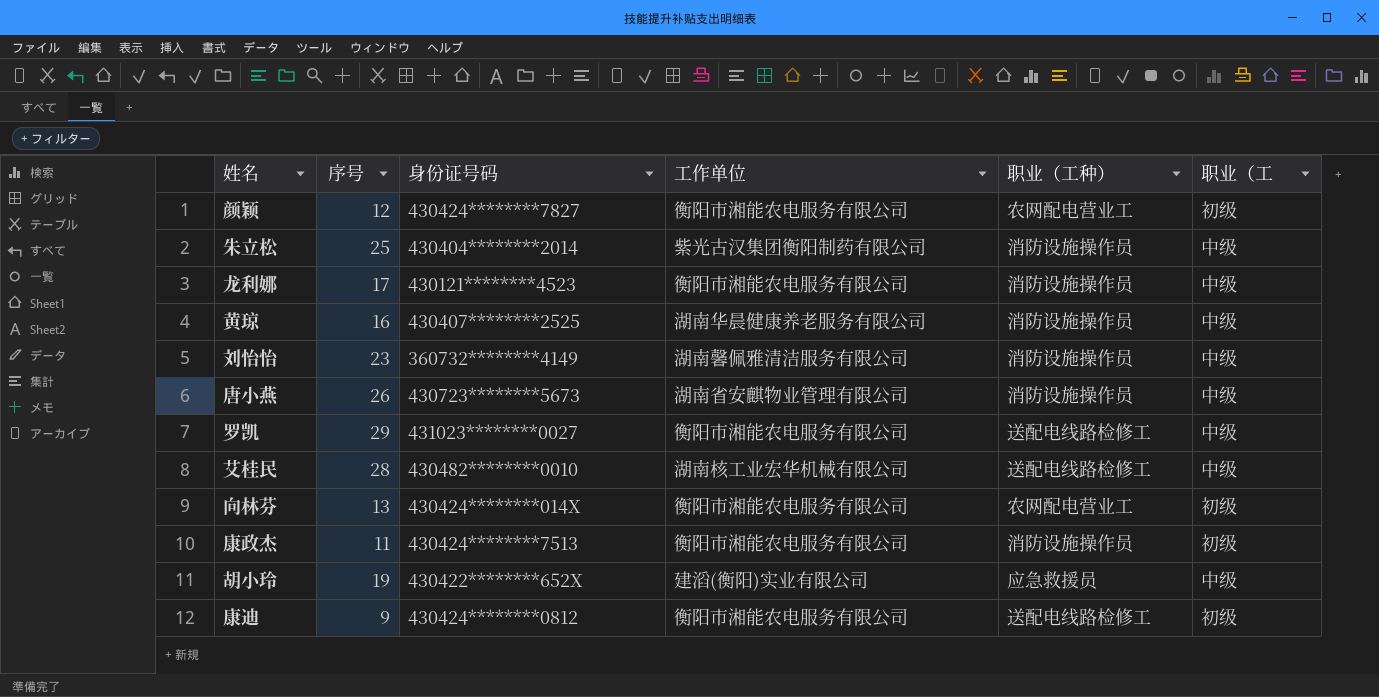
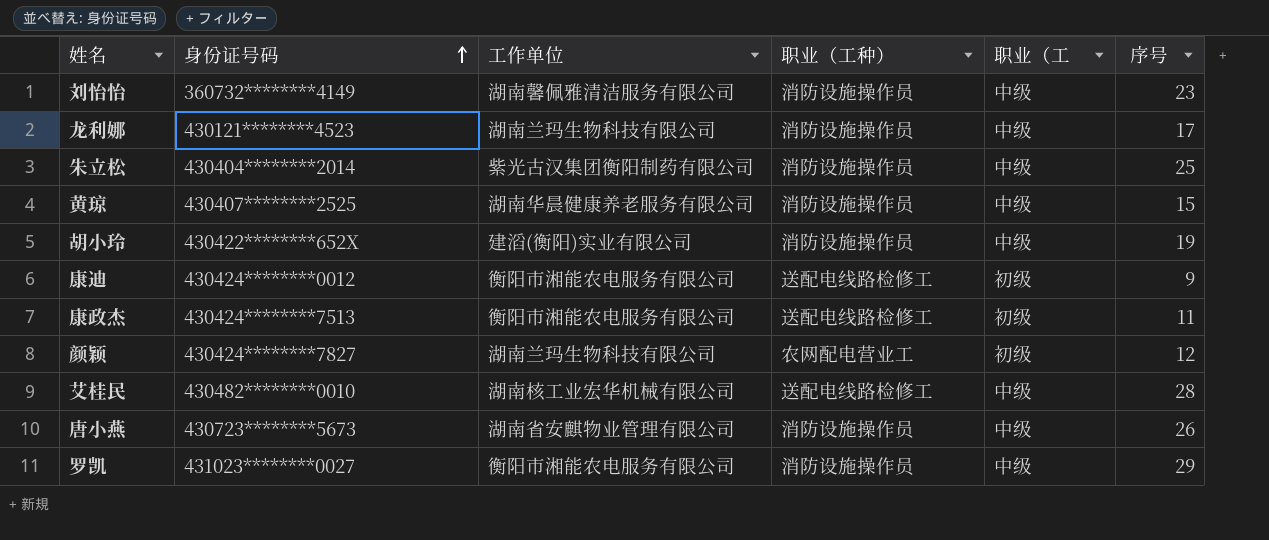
row order: none -> 身份证号码 ascending
column 序号 | position: 2 -> 6
row 向林芬: 13 | 430424********014X | 衡阳市湘能农电服务有限公司 | 农网配电营业工 | 初级 -> none
龙利娜 | 工作单位: 衡阳市湘能农电服务有限公司 -> 湖南兰玛生物科技有限公司
黄琼 | 序号: 16 -> 15
胡小玲 | 职业（工种）: 应急救援员 -> 消防设施操作员
康迪 | 身份证号码: 430424********0812 -> 430424********0012
康政杰 | 职业（工种）: 消防设施操作员 -> 送配电线路检修工
颜颖 | 工作单位: 衡阳市湘能农电服务有限公司 -> 湖南兰玛生物科技有限公司
罗凯 | 职业（工种）: 送配电线路检修工 -> 消防设施操作员

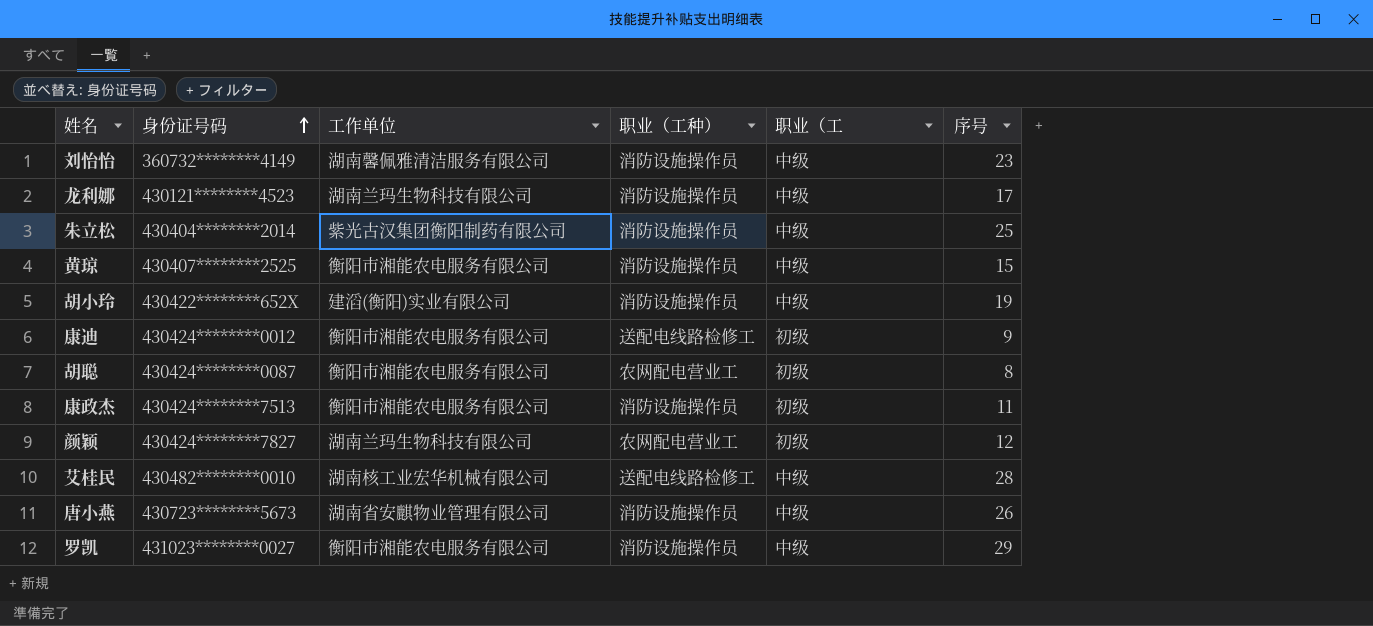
黄琼 | 工作单位: 湖南华晨健康养老服务有限公司 -> 衡阳市湘能农电服务有限公司
row 胡聪: none -> 430424********0087 | 衡阳市湘能农电服务有限公司 | 农网配电营业工 | 初级 | 8
康政杰 | 职业（工种）: 送配电线路检修工 -> 消防设施操作员

